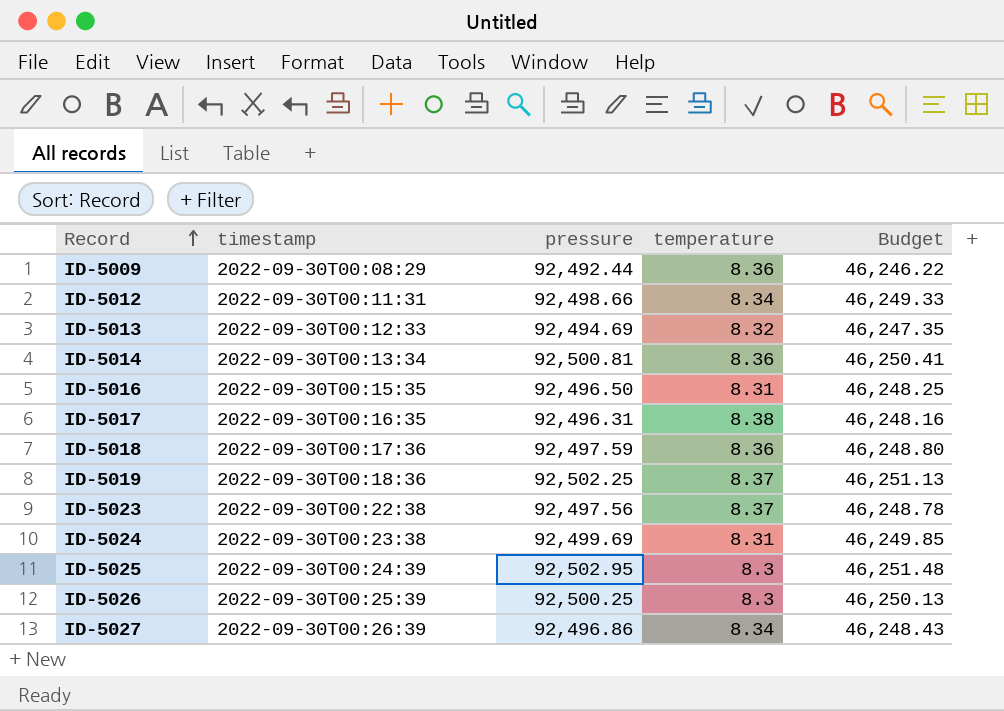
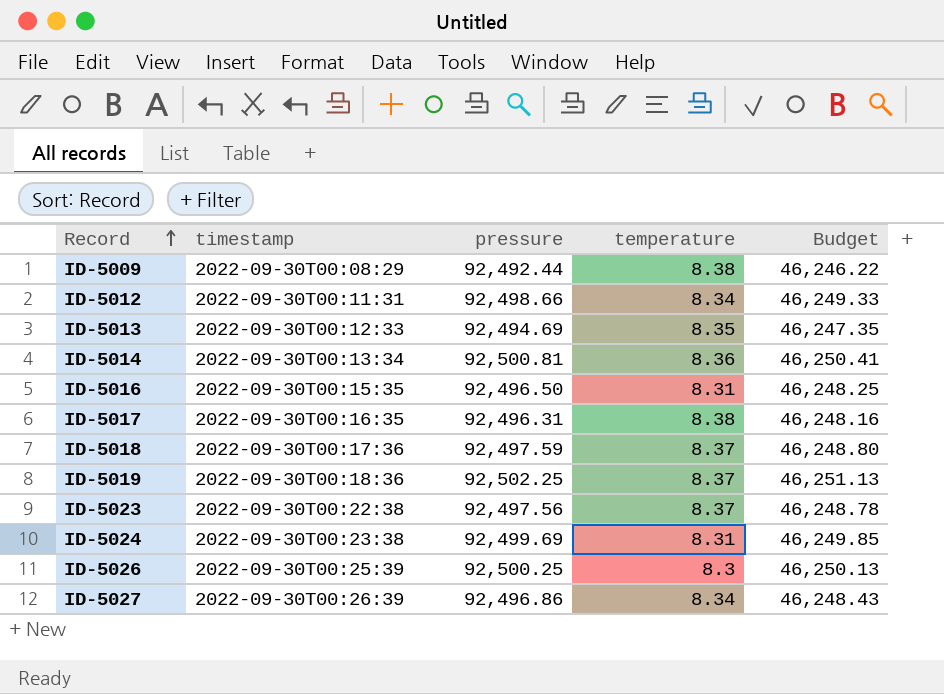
row ID-5025: 2022-09-30T00:24:39 | 92,502.95 | 8.3 | 46,251.48 -> none
ID-5009 | temperature: 8.36 -> 8.38
ID-5013 | temperature: 8.32 -> 8.35
ID-5018 | temperature: 8.36 -> 8.37

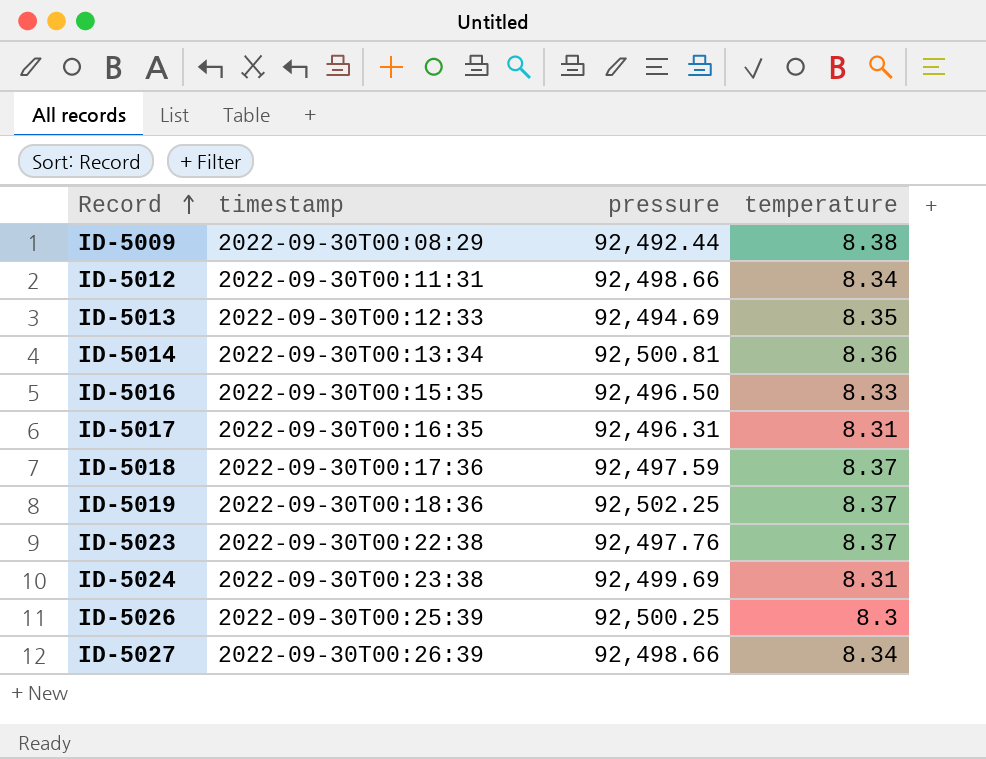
column Budget | formula: [pressure] * 0.5 -> none
ID-5016 | temperature: 8.31 -> 8.33
ID-5017 | temperature: 8.38 -> 8.31
ID-5023 | pressure: 92,497.56 -> 92,497.76
ID-5027 | pressure: 92,496.86 -> 92,498.66

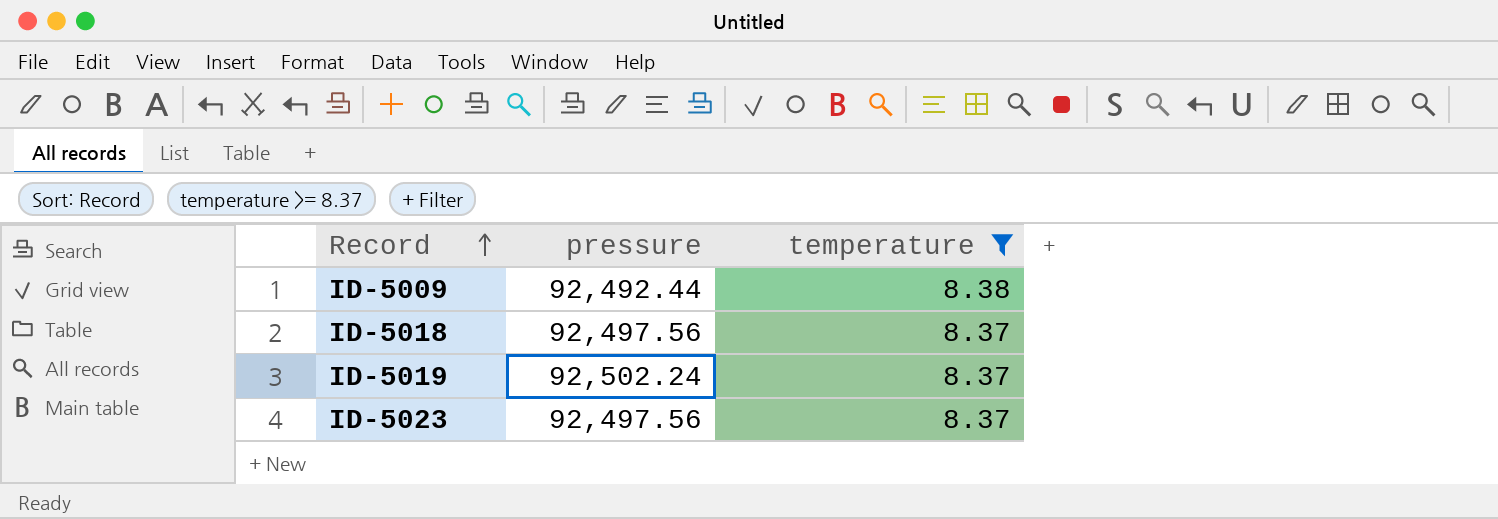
filter: none -> temperature >= 8.37
column timestamp | position: 2 -> none
ID-5018 | pressure: 92,497.59 -> 92,497.56
ID-5019 | pressure: 92,502.25 -> 92,502.24
ID-5023 | pressure: 92,497.76 -> 92,497.56

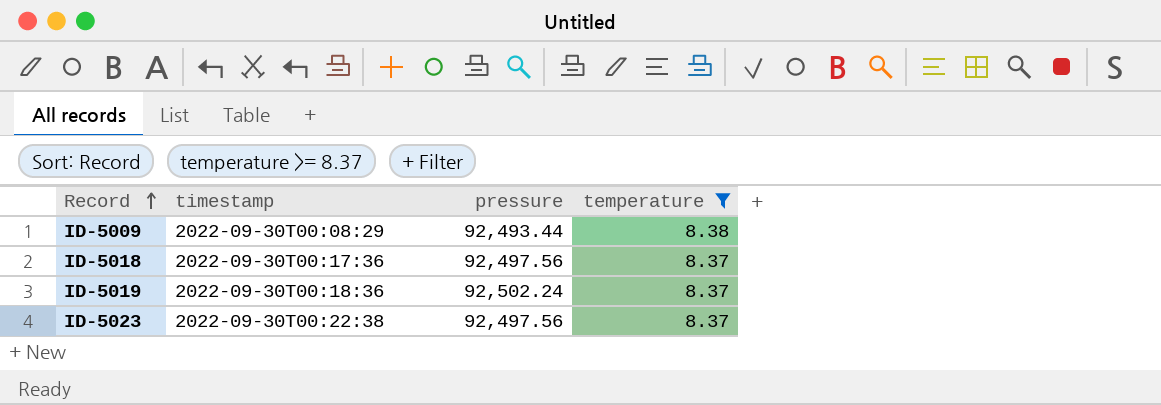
column timestamp | position: none -> 2
ID-5009 | pressure: 92,492.44 -> 92,493.44

